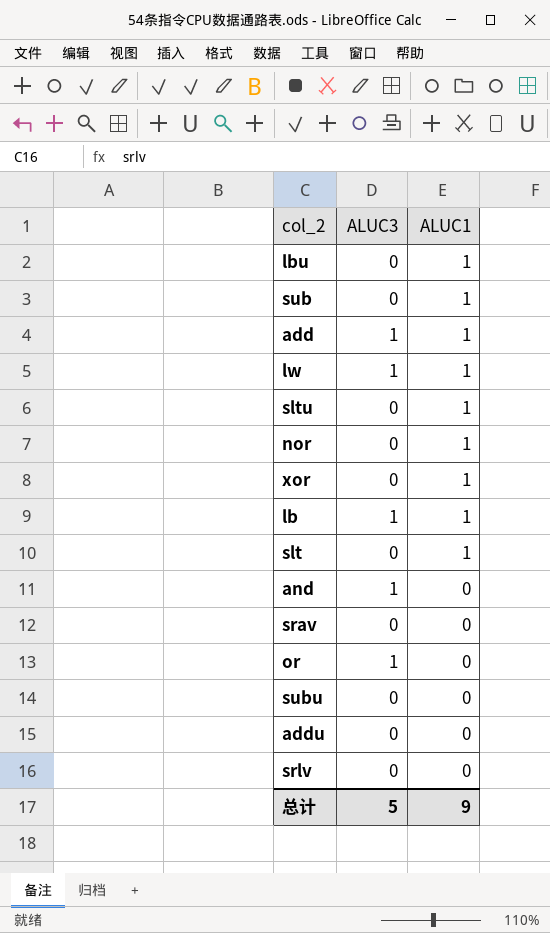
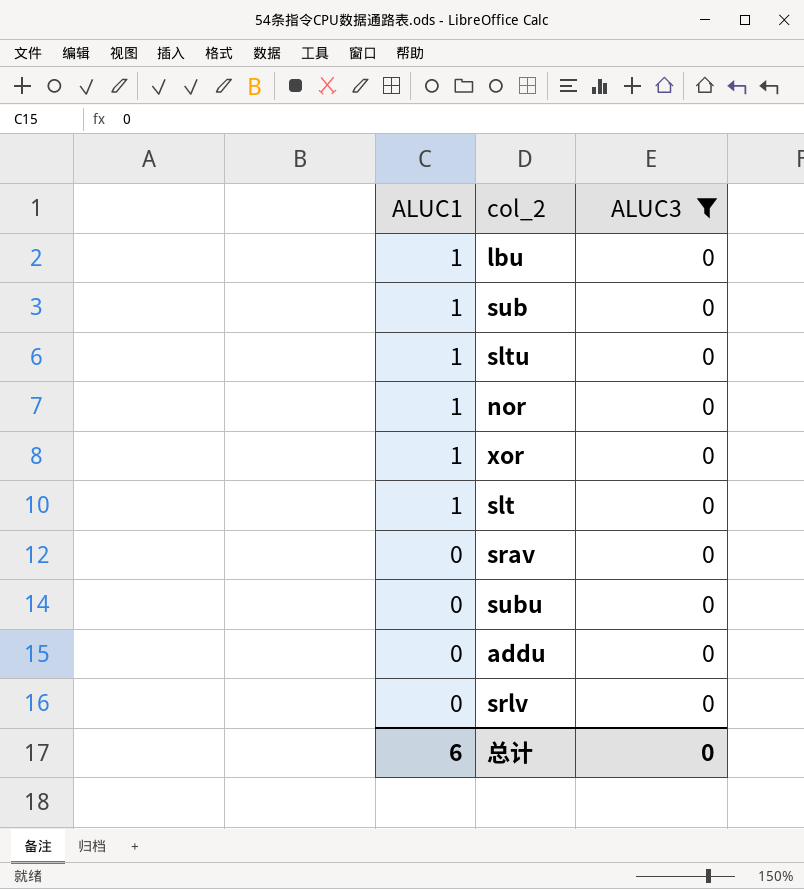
filter: none -> ALUC3 = 0
column ALUC1 | position: 3 -> 1
总计 | ALUC1: 9 -> 6
总计 | ALUC3: 5 -> 0

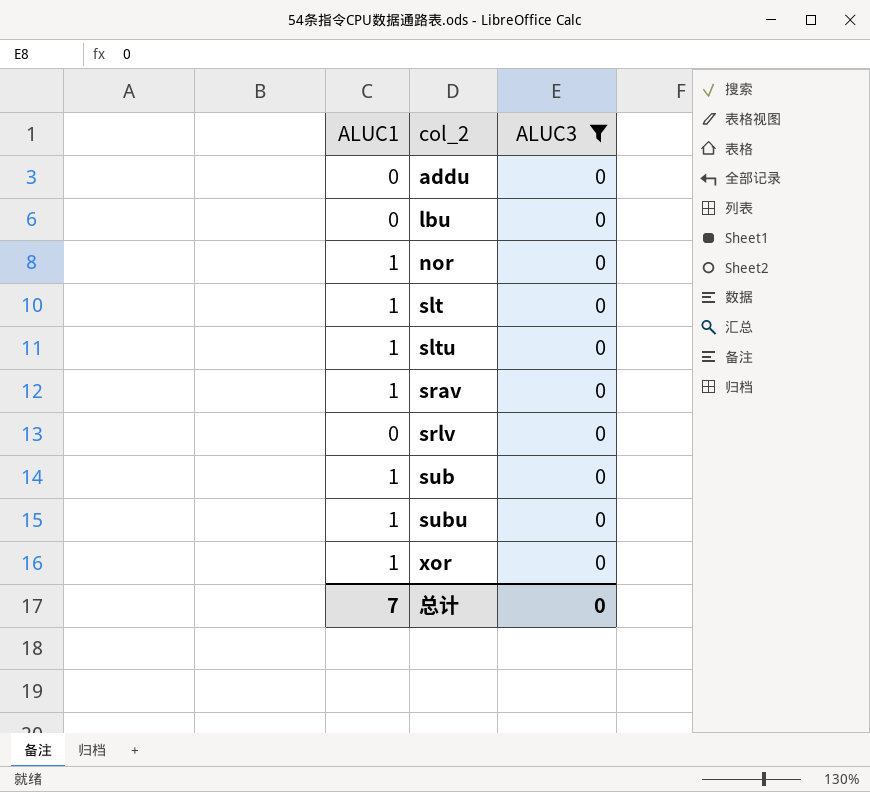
row order: ALUC1 descending -> col_2 ascending
lbu | ALUC1: 1 -> 0
srav | ALUC1: 0 -> 1
subu | ALUC1: 0 -> 1
总计 | ALUC1: 6 -> 7

